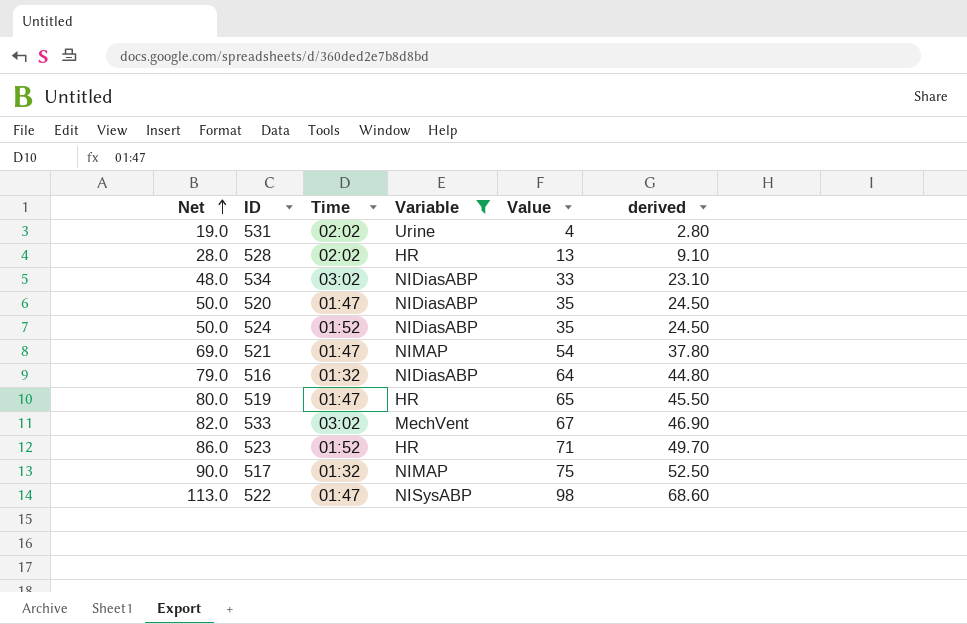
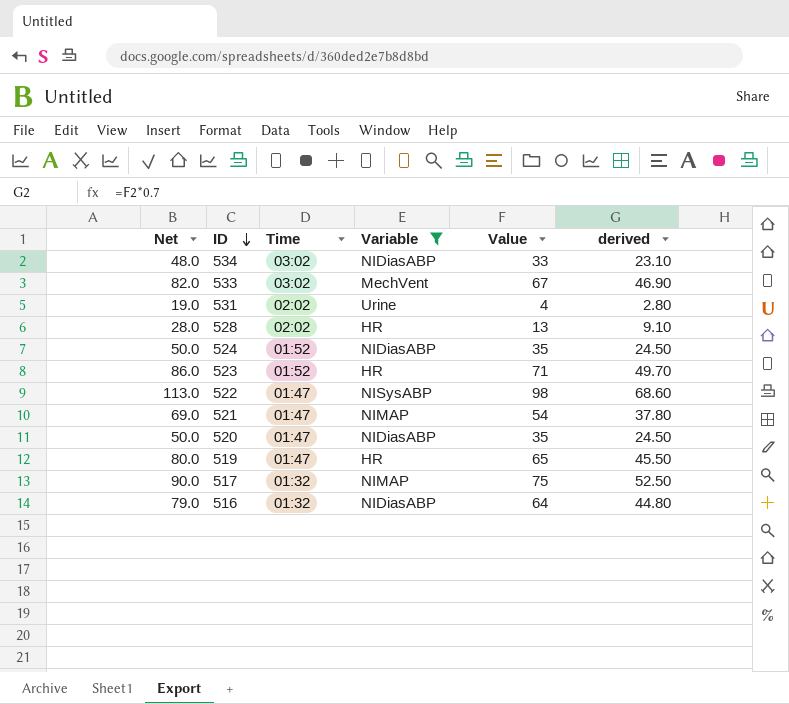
row order: Net ascending -> ID descending

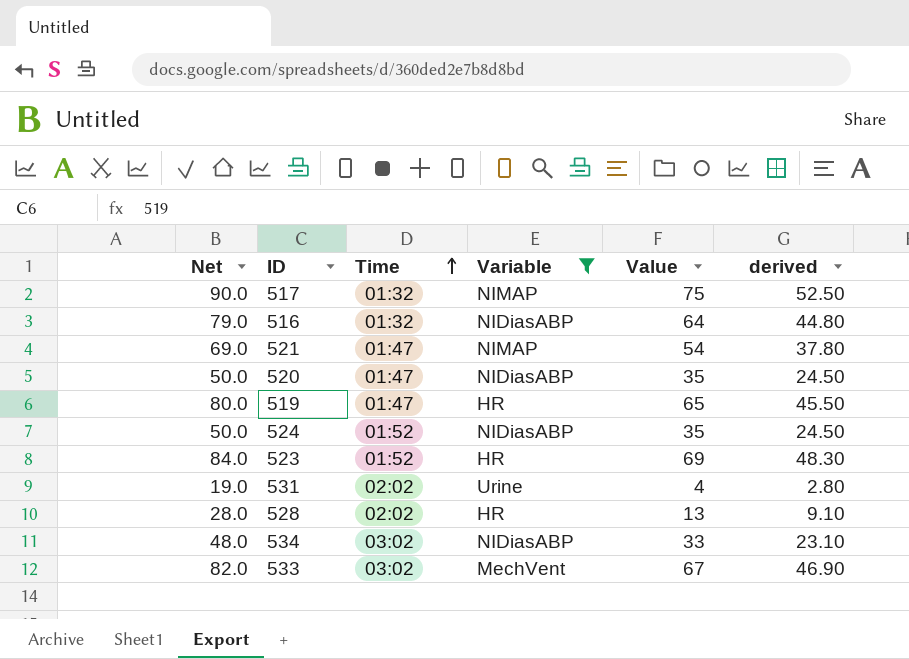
row order: ID descending -> Time ascending
row 522: 113.0 | 01:47 | NISysABP | 98 | 68.60 -> none
523 | Net: 86.0 -> 84.0
523 | Value: 71 -> 69
523 | derived: 49.70 -> 48.30

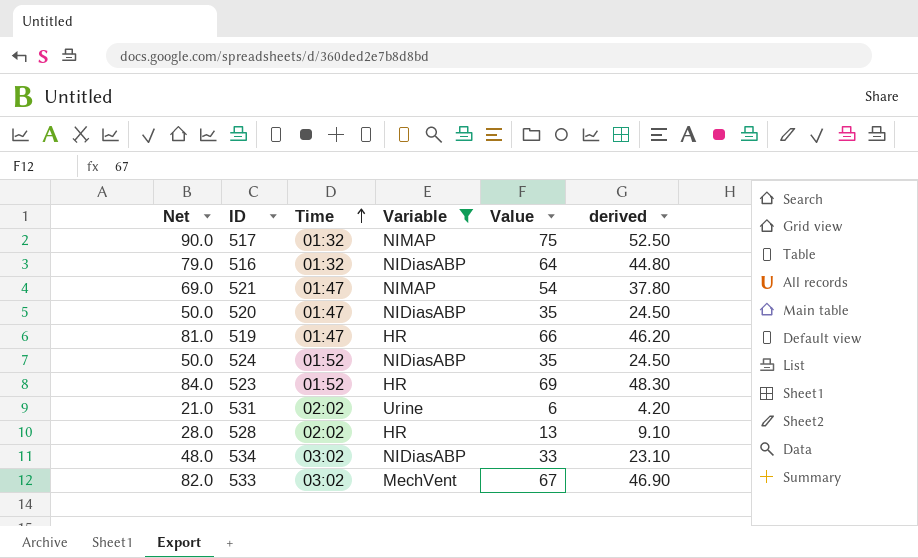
519 | Net: 80.0 -> 81.0
519 | Value: 65 -> 66
519 | derived: 45.50 -> 46.20
531 | Net: 19.0 -> 21.0
531 | Value: 4 -> 6
531 | derived: 2.80 -> 4.20

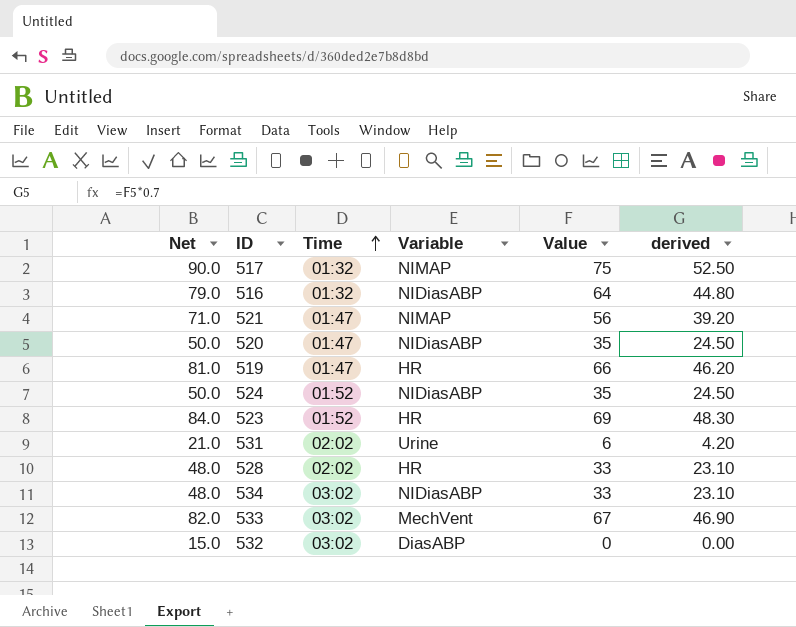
filter: Variable != DiasABP -> none
521 | Net: 69.0 -> 71.0
521 | Value: 54 -> 56
521 | derived: 37.80 -> 39.20
528 | Net: 28.0 -> 48.0
528 | Value: 13 -> 33
528 | derived: 9.10 -> 23.10

